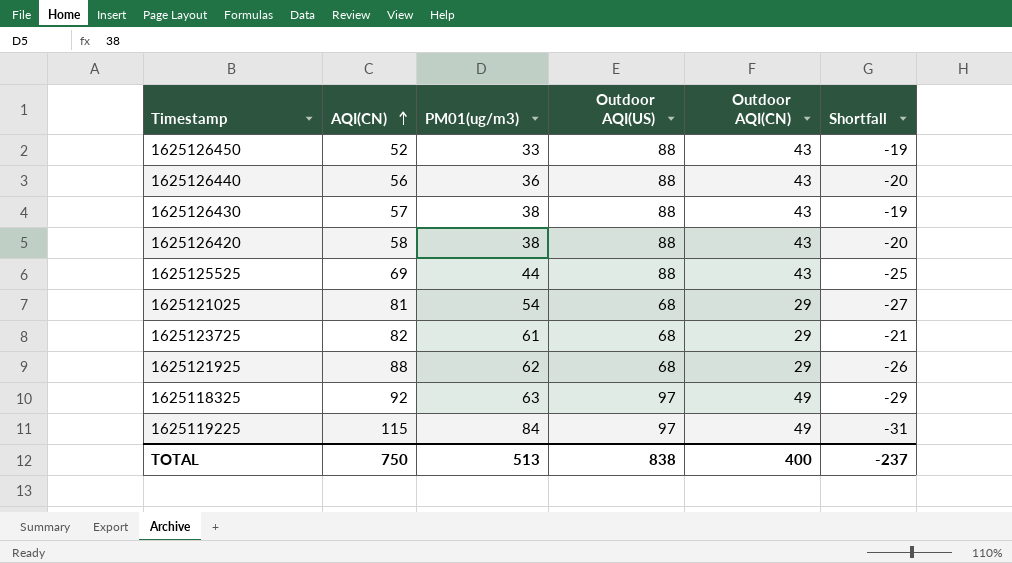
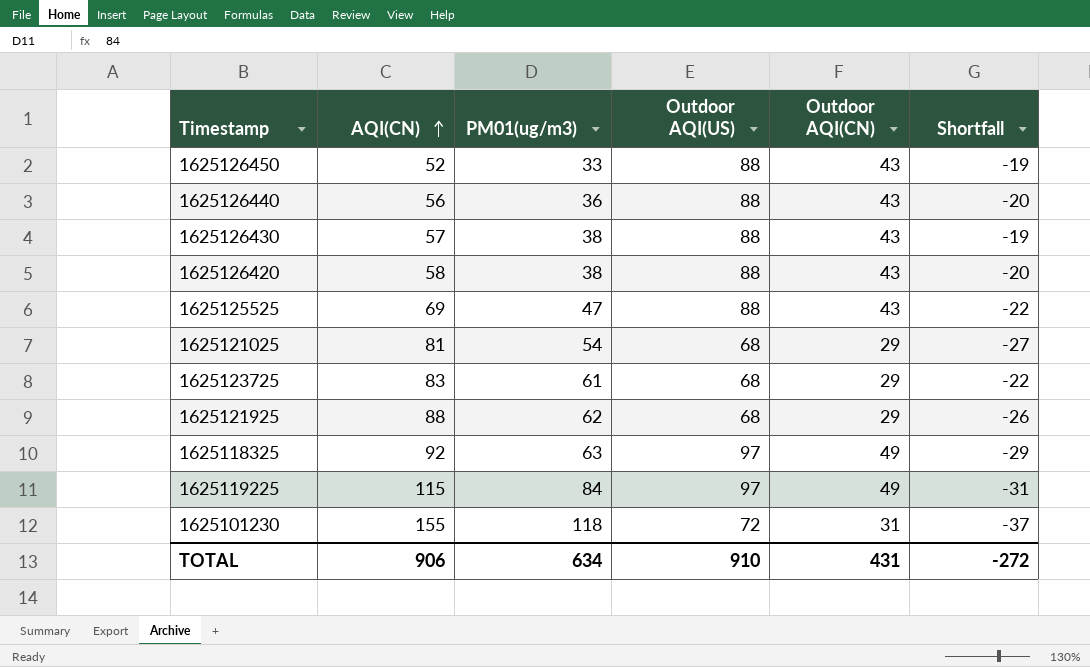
1625125525 | PM01(ug/m3): 44 -> 47
1625125525 | Shortfall: -25 -> -22
1625123725 | AQI(CN): 82 -> 83
1625123725 | Shortfall: -21 -> -22
row 1625101230: none -> 155 | 118 | 72 | 31 | -37
TOTAL | AQI(CN): 750 -> 906
TOTAL | PM01(ug/m3): 513 -> 634
TOTAL | Outdoor AQI(US): 838 -> 910
TOTAL | Outdoor AQI(CN): 400 -> 431
TOTAL | Shortfall: -237 -> -272

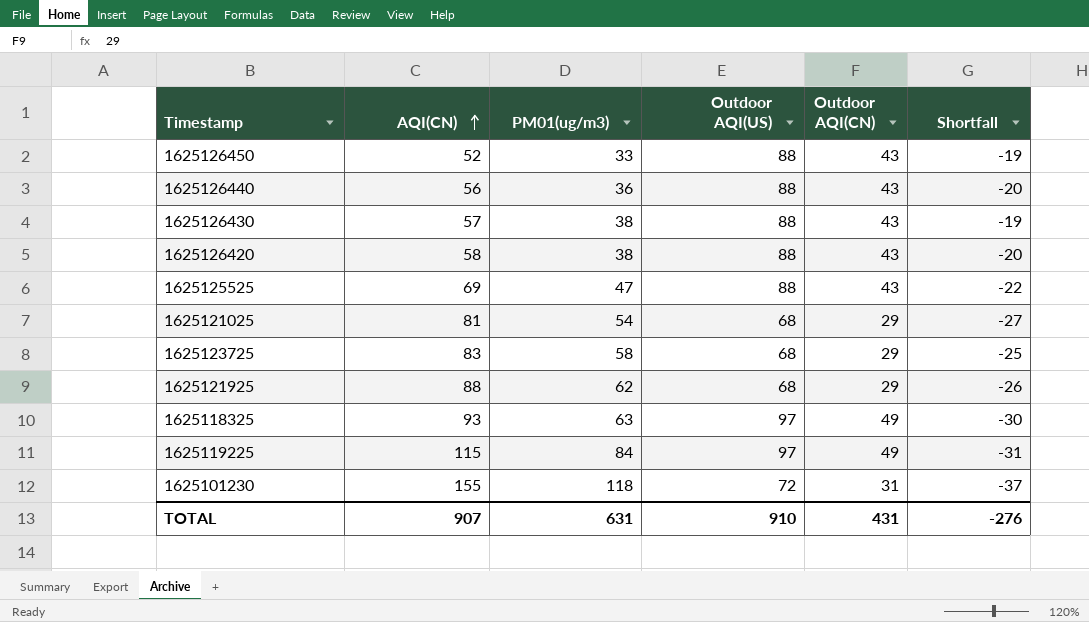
1625123725 | PM01(ug/m3): 61 -> 58
1625123725 | Shortfall: -22 -> -25
1625118325 | AQI(CN): 92 -> 93
1625118325 | Shortfall: -29 -> -30
TOTAL | AQI(CN): 906 -> 907
TOTAL | PM01(ug/m3): 634 -> 631
TOTAL | Shortfall: -272 -> -276

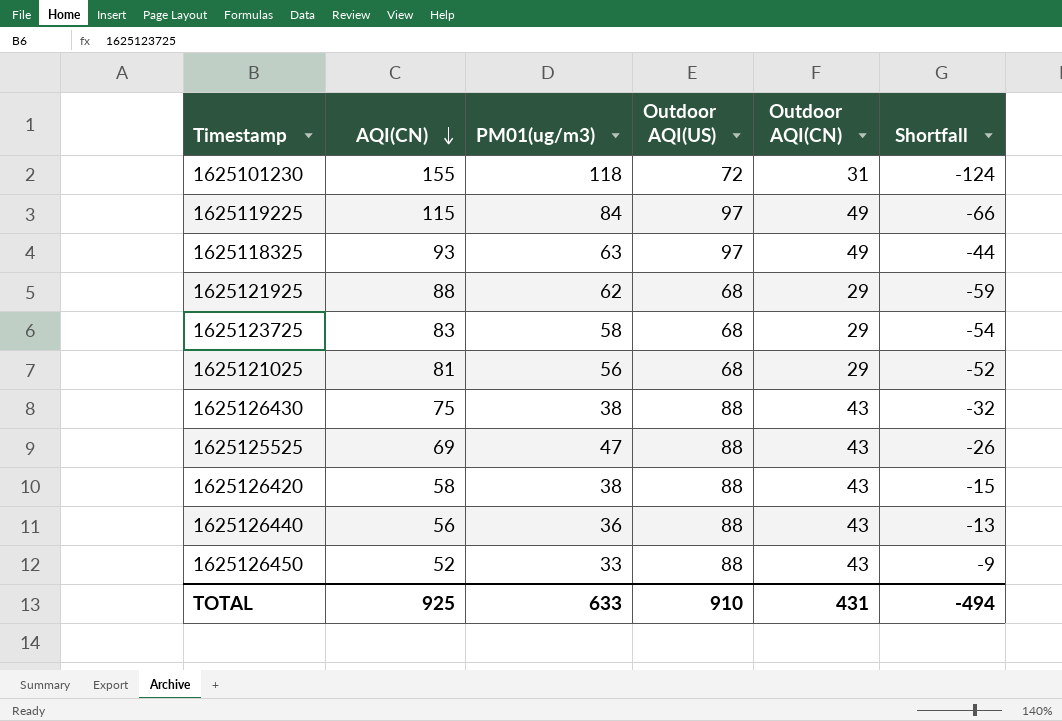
row order: AQI(CN) ascending -> AQI(CN) descending
column Shortfall | formula: [PM01(ug/m3)] - [AQI(CN)] -> [Outdoor AQI(CN)] - [AQI(CN)]
1625121025 | PM01(ug/m3): 54 -> 56
1625126430 | AQI(CN): 57 -> 75
TOTAL | AQI(CN): 907 -> 925
TOTAL | PM01(ug/m3): 631 -> 633
TOTAL | Shortfall: -276 -> -494

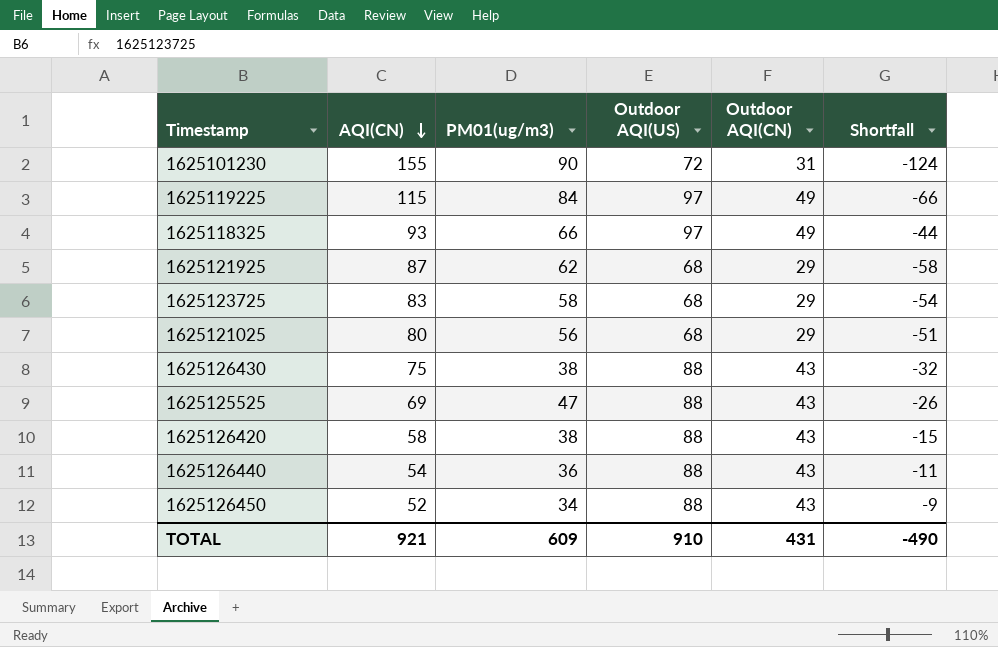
1625101230 | PM01(ug/m3): 118 -> 90
1625118325 | PM01(ug/m3): 63 -> 66
1625121925 | AQI(CN): 88 -> 87
1625121925 | Shortfall: -59 -> -58
1625121025 | AQI(CN): 81 -> 80
1625121025 | Shortfall: -52 -> -51
1625126440 | AQI(CN): 56 -> 54
1625126440 | Shortfall: -13 -> -11
1625126450 | PM01(ug/m3): 33 -> 34
TOTAL | AQI(CN): 925 -> 921
TOTAL | PM01(ug/m3): 633 -> 609
TOTAL | Shortfall: -494 -> -490

